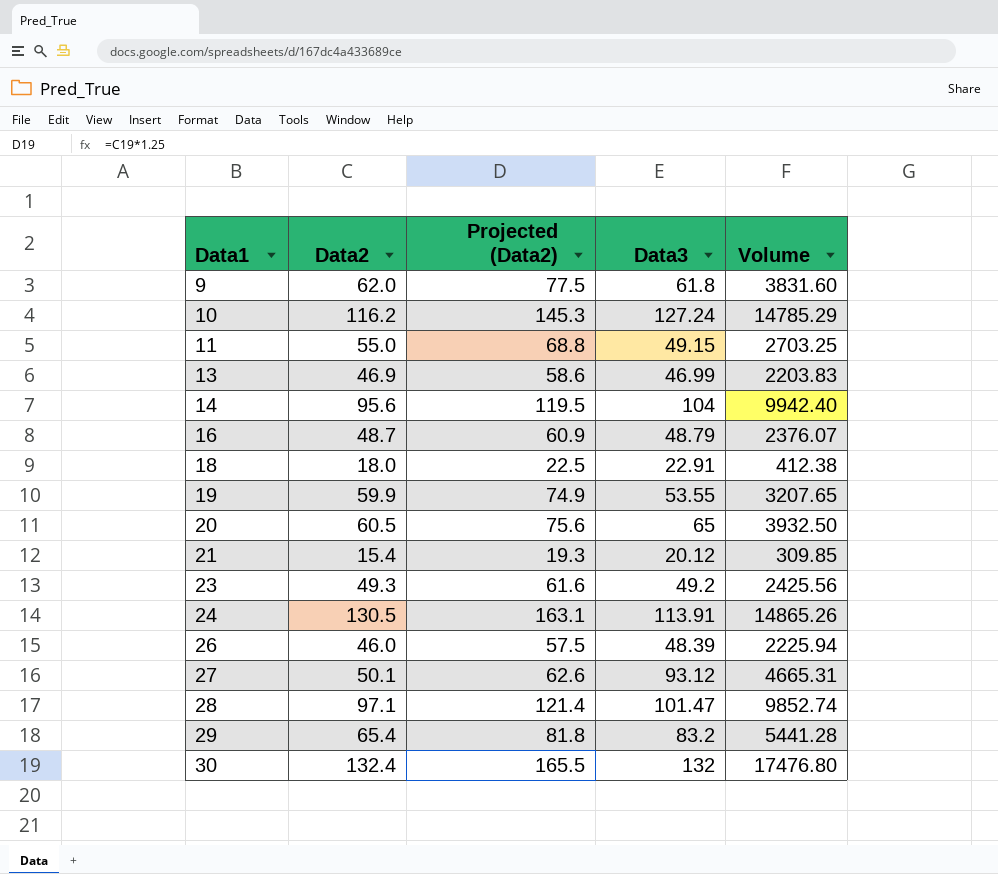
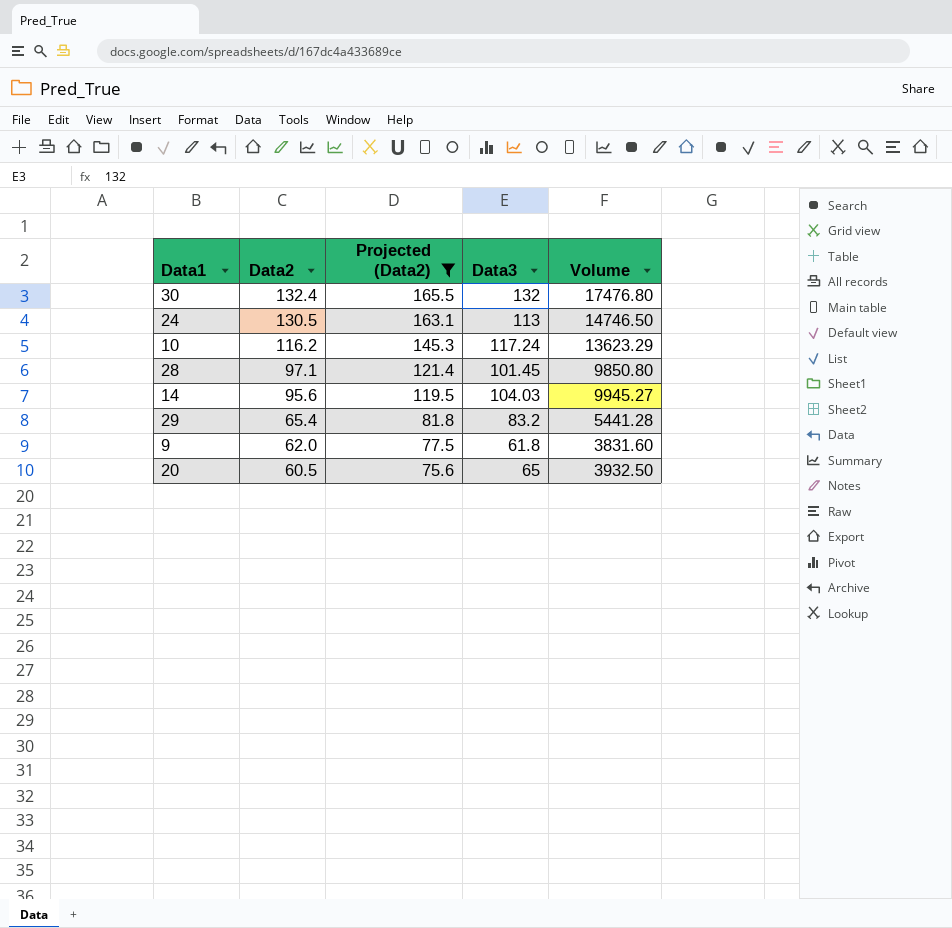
filter: none -> Projected (Data2) >= 75.6
row order: Data1 ascending -> Data2 descending
24 | Data3: 113.91 -> 113
24 | Volume: 14865.26 -> 14746.50
10 | Data3: 127.24 -> 117.24
10 | Volume: 14785.29 -> 13623.29
28 | Data3: 101.47 -> 101.45
28 | Volume: 9852.74 -> 9850.80
14 | Data3: 104 -> 104.03
14 | Volume: 9942.40 -> 9945.27

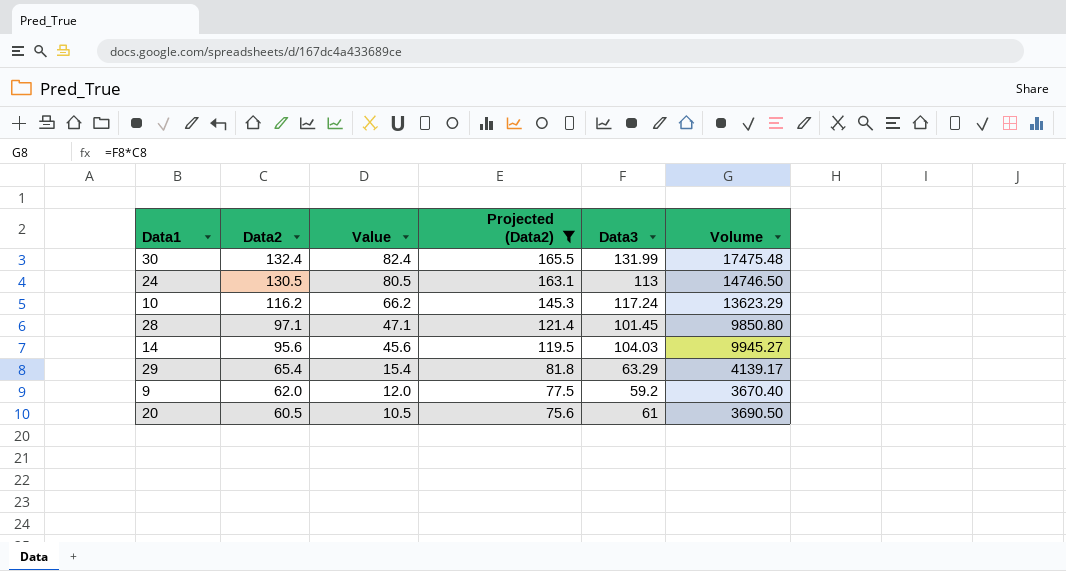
column Value | formula: none -> [Data2] - 50
30 | Data3: 132 -> 131.99
30 | Volume: 17476.80 -> 17475.48
29 | Data3: 83.2 -> 63.29
29 | Volume: 5441.28 -> 4139.17
9 | Data3: 61.8 -> 59.2
9 | Volume: 3831.60 -> 3670.40
20 | Data3: 65 -> 61
20 | Volume: 3932.50 -> 3690.50

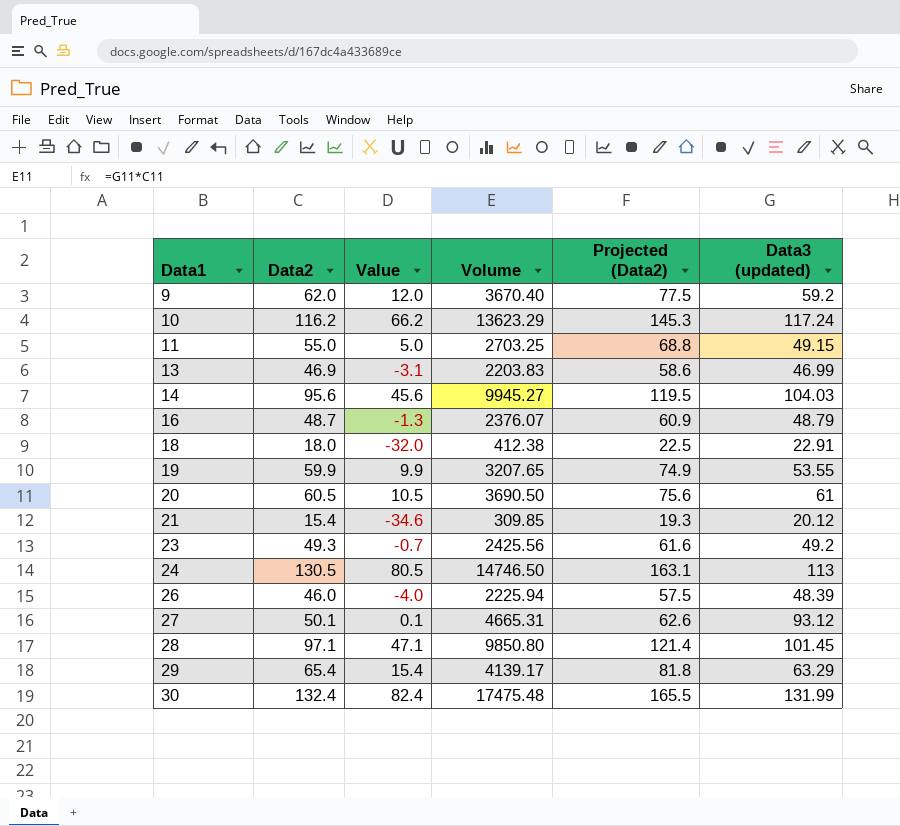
filter: Projected (Data2) >= 75.6 -> none
row order: Data2 descending -> Data1 ascending
column Volume | position: 6 -> 4
column name: Data3 -> Data3 (updated)

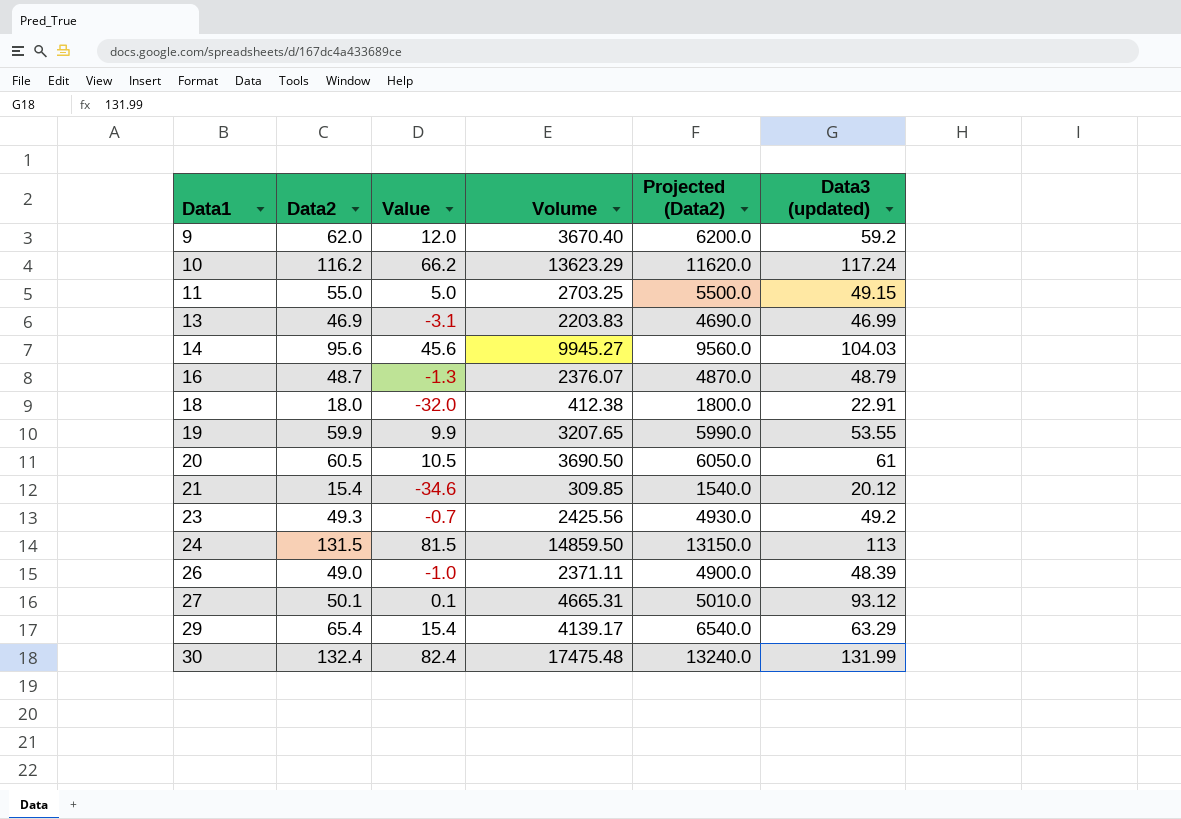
column Projected (Data2) | formula: [Data2] * 1.25 -> [Data2] * 100
row 28: 97.1 | 47.1 | 9850.80 | 121.4 | 101.45 -> none
24 | Data2: 130.5 -> 131.5
24 | Value: 80.5 -> 81.5
24 | Volume: 14746.50 -> 14859.50
26 | Data2: 46.0 -> 49.0
26 | Value: -4.0 -> -1.0
26 | Volume: 2225.94 -> 2371.11

